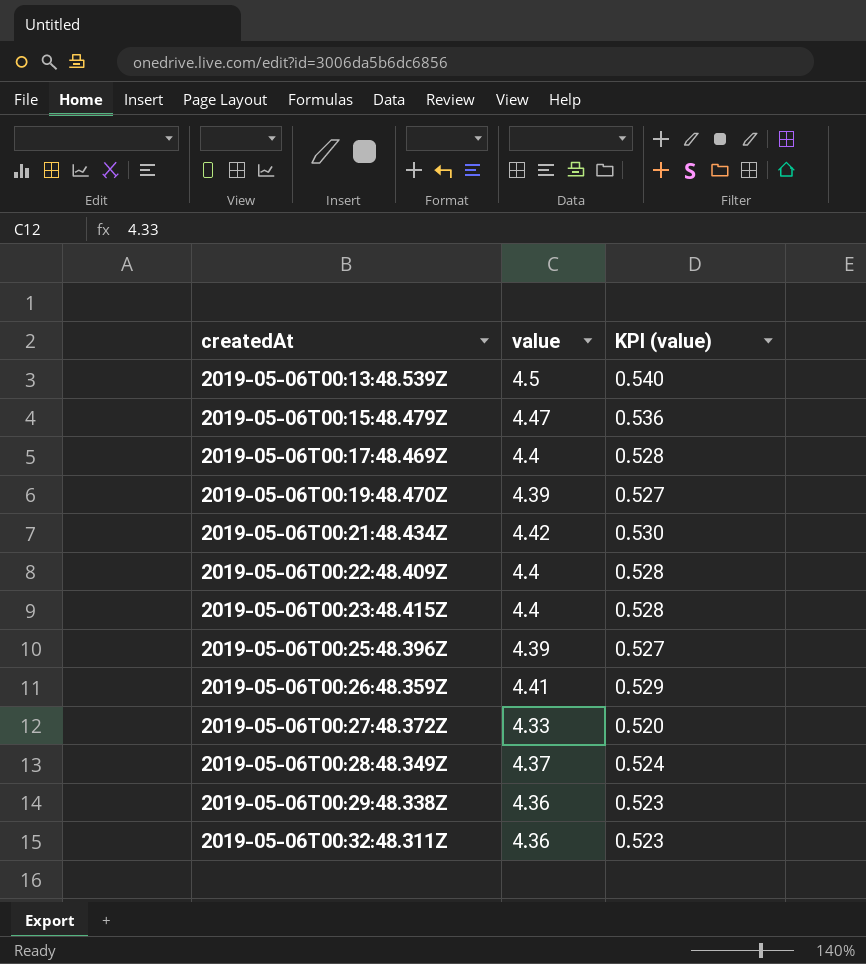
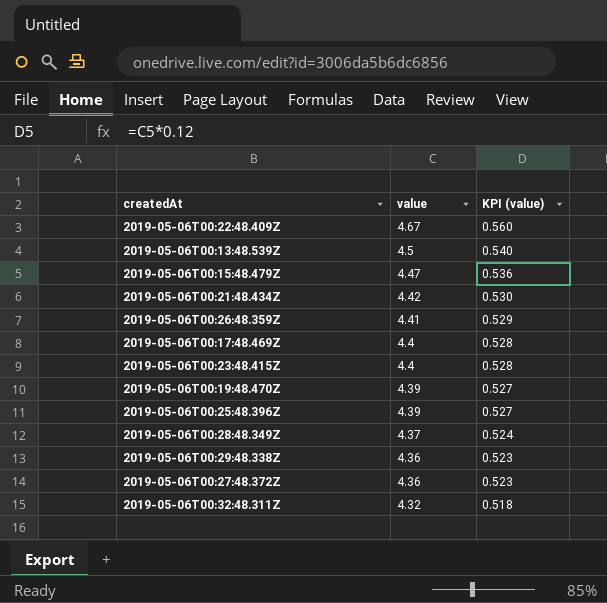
row order: createdAt ascending -> value descending
2019-05-06T00:22:48.409Z | value: 4.4 -> 4.67
2019-05-06T00:22:48.409Z | KPI (value): 0.528 -> 0.560
2019-05-06T00:27:48.372Z | value: 4.33 -> 4.36
2019-05-06T00:27:48.372Z | KPI (value): 0.520 -> 0.523
2019-05-06T00:32:48.311Z | value: 4.36 -> 4.32
2019-05-06T00:32:48.311Z | KPI (value): 0.523 -> 0.518

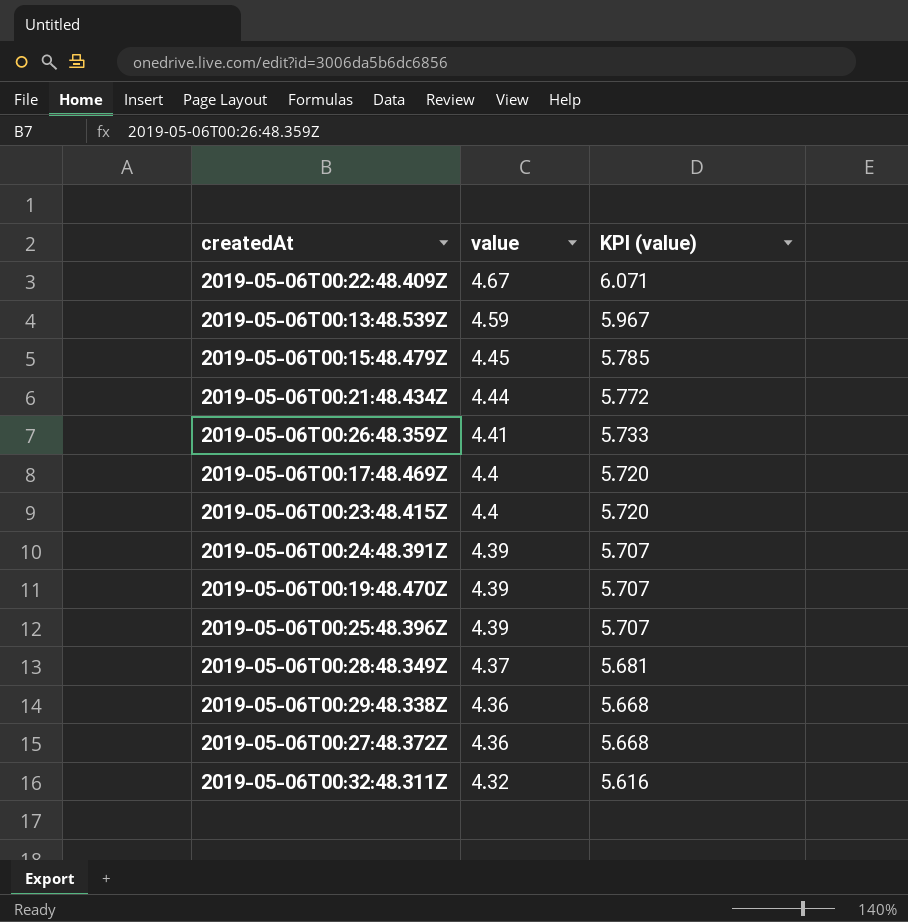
column KPI (value) | formula: [value] * 0.12 -> [value] * 1.3
2019-05-06T00:13:48.539Z | value: 4.5 -> 4.59
2019-05-06T00:15:48.479Z | value: 4.47 -> 4.45
2019-05-06T00:21:48.434Z | value: 4.42 -> 4.44
row 2019-05-06T00:24:48.391Z: none -> 4.39 | 5.707

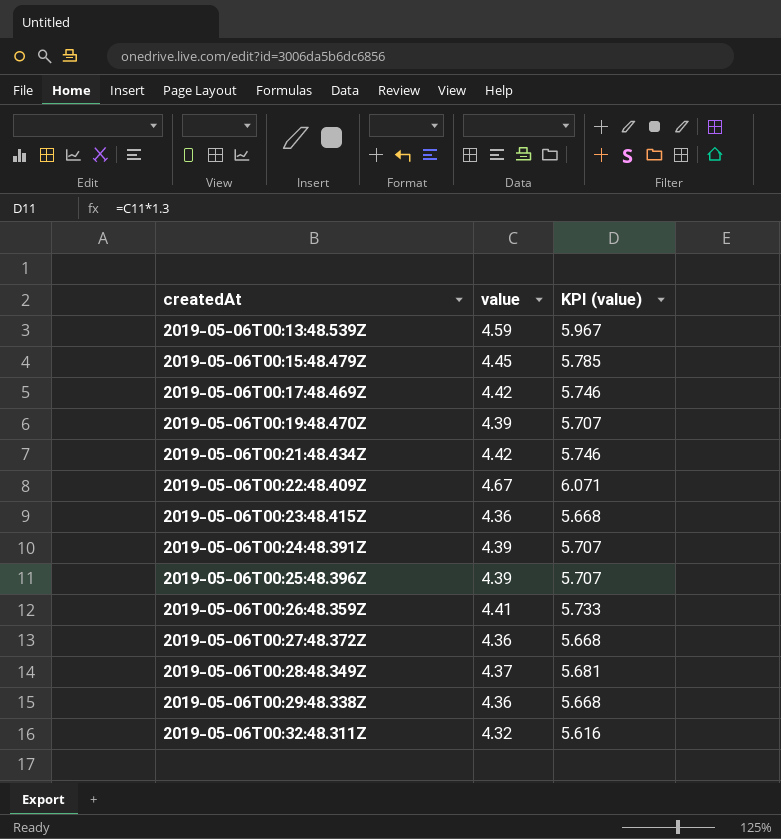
row order: value descending -> createdAt ascending
2019-05-06T00:17:48.469Z | value: 4.4 -> 4.42
2019-05-06T00:17:48.469Z | KPI (value): 5.720 -> 5.746
2019-05-06T00:21:48.434Z | value: 4.44 -> 4.42
2019-05-06T00:21:48.434Z | KPI (value): 5.772 -> 5.746
2019-05-06T00:23:48.415Z | value: 4.4 -> 4.36
2019-05-06T00:23:48.415Z | KPI (value): 5.720 -> 5.668

